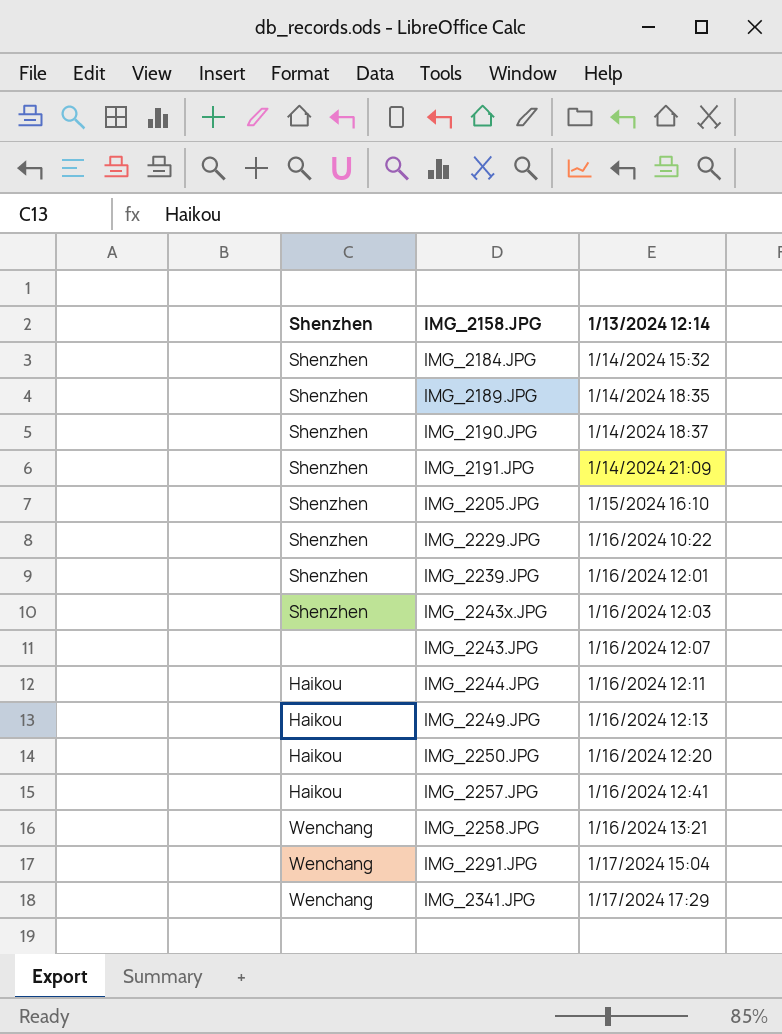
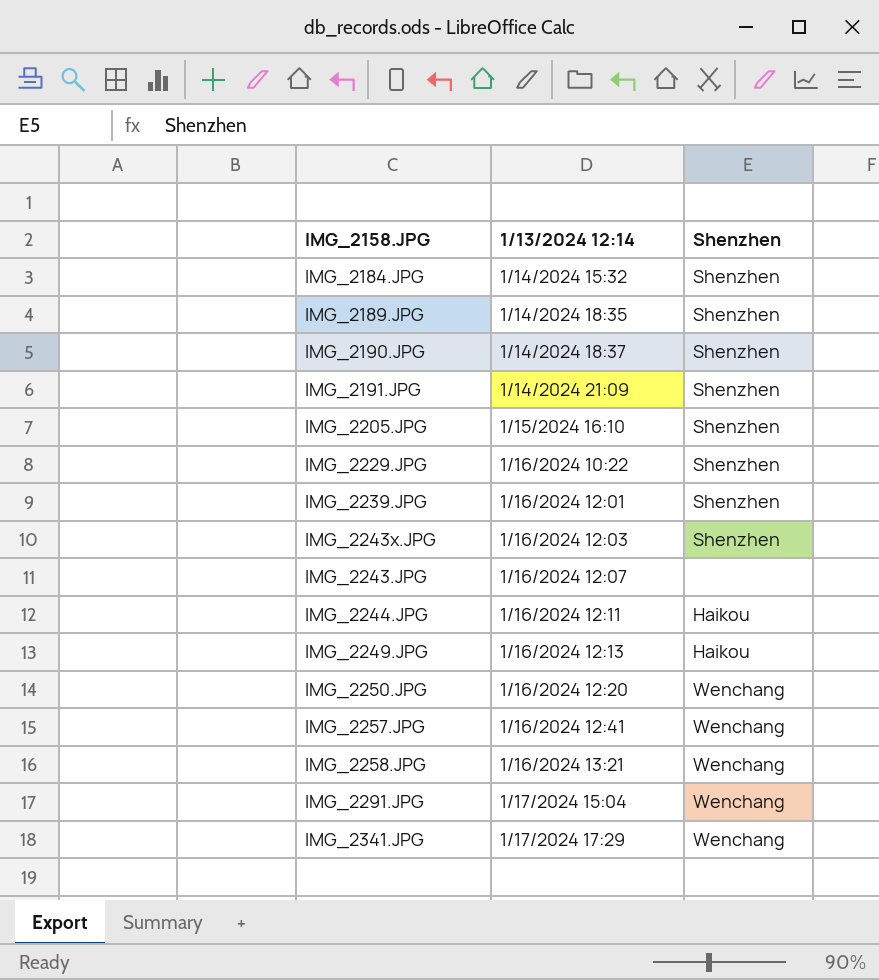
column Shenzhen | position: 1 -> 3
IMG_2250.JPG | Shenzhen: Haikou -> Wenchang
IMG_2257.JPG | Shenzhen: Haikou -> Wenchang

